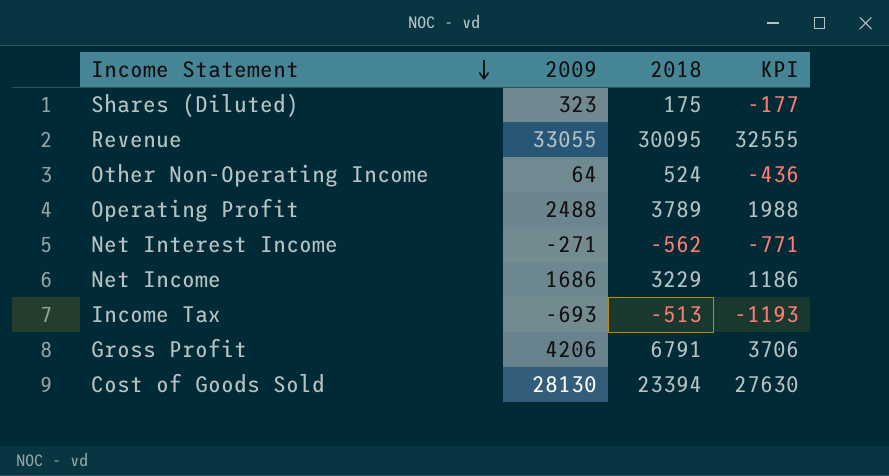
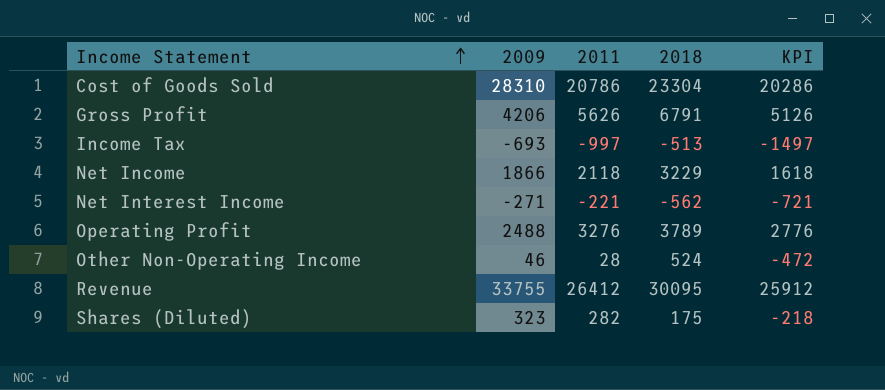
row order: Income Statement descending -> Income Statement ascending
column 2011 | position: none -> 3
column KPI | formula: [2009] - 500 -> [2011] - 500
Cost of Goods Sold | 2009: 28130 -> 28310
Cost of Goods Sold | 2018: 23394 -> 23304
Net Income | 2009: 1686 -> 1866
Other Non-Operating Income | 2009: 64 -> 46
Revenue | 2009: 33055 -> 33755

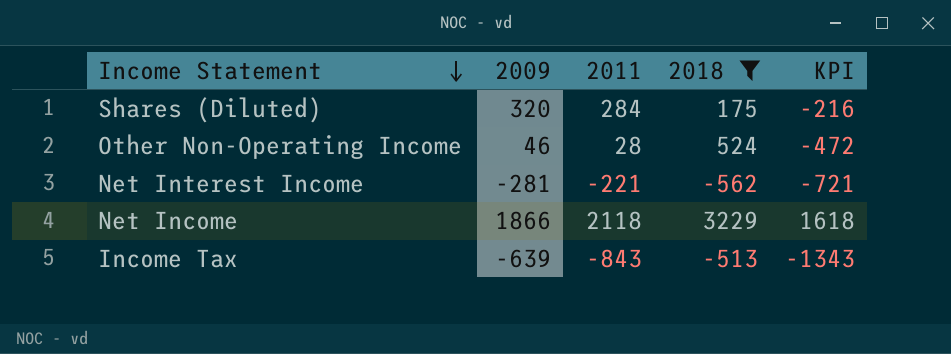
filter: none -> 2018 <= 3229
row order: Income Statement ascending -> Income Statement descending
Shares (Diluted) | 2009: 323 -> 320
Shares (Diluted) | 2011: 282 -> 284
Shares (Diluted) | KPI: -218 -> -216
Net Interest Income | 2009: -271 -> -281
Income Tax | 2009: -693 -> -639
Income Tax | 2011: -997 -> -843
Income Tax | KPI: -1497 -> -1343

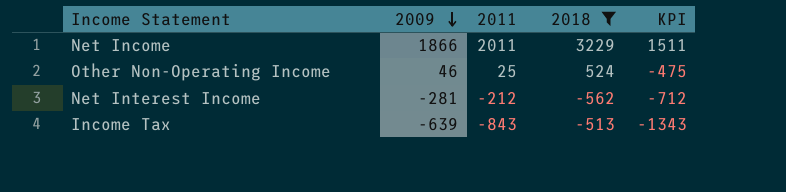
row order: Income Statement descending -> 2009 descending
row Shares (Diluted): 320 | 284 | 175 | -216 -> none
Net Income | 2011: 2118 -> 2011
Net Income | KPI: 1618 -> 1511
Other Non-Operating Income | 2011: 28 -> 25
Other Non-Operating Income | KPI: -472 -> -475
Net Interest Income | 2011: -221 -> -212
Net Interest Income | KPI: -721 -> -712

